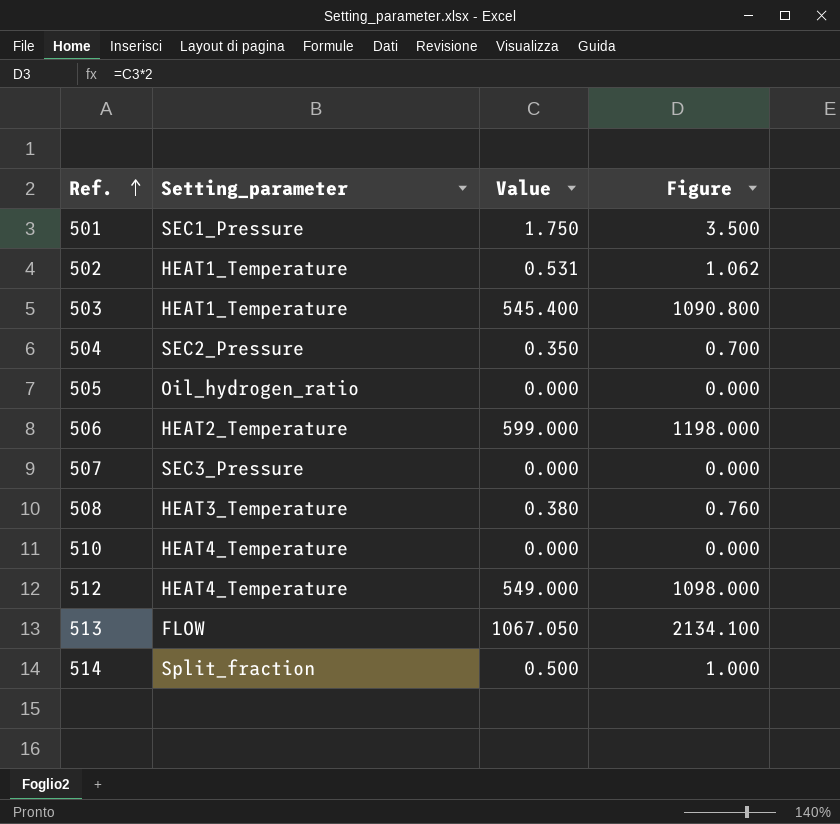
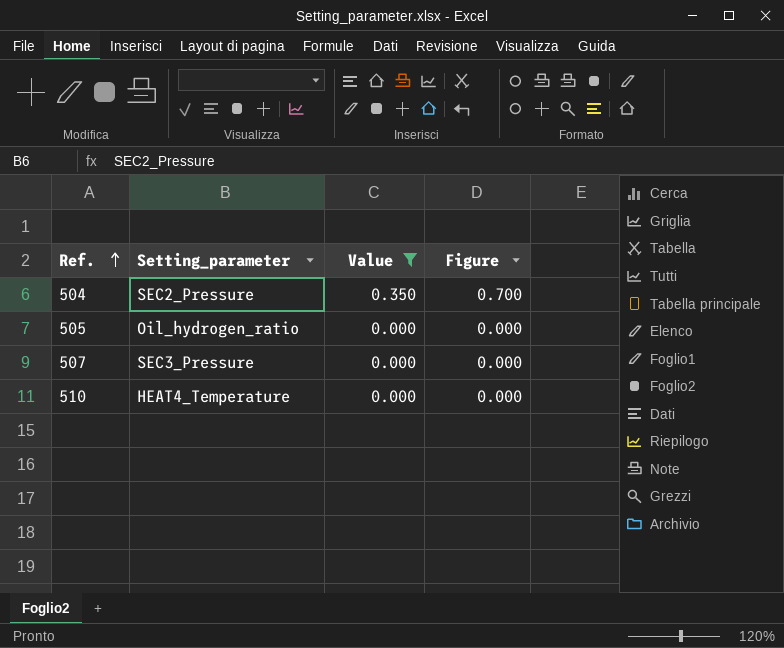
filter: none -> Value <= 0.350

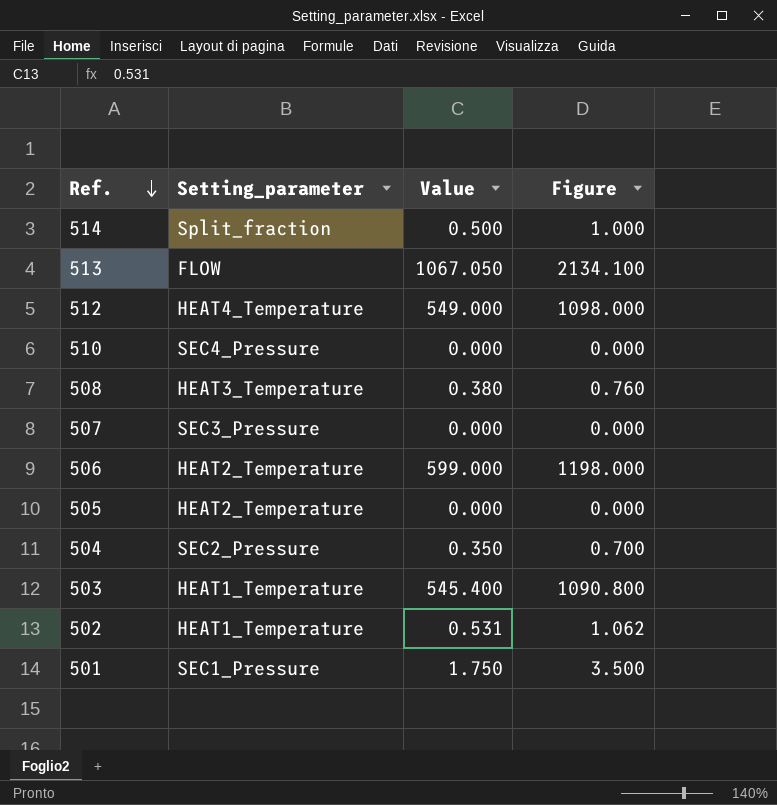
filter: Value <= 0.350 -> none
row order: Ref. ascending -> Ref. descending
510 | Setting_parameter: HEAT4_Temperature -> SEC4_Pressure
505 | Setting_parameter: Oil_hydrogen_ratio -> HEAT2_Temperature

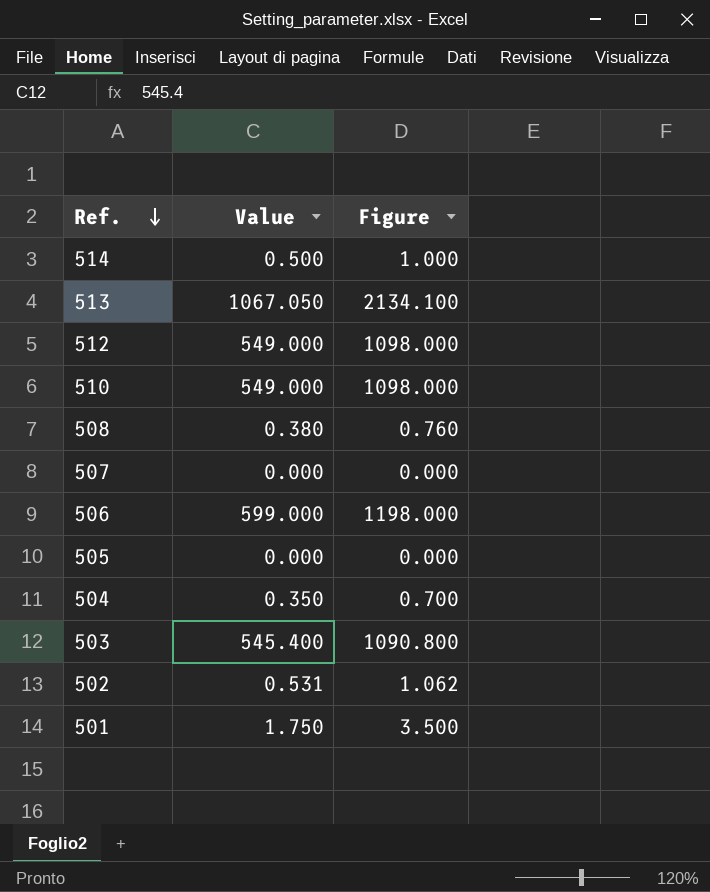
column Setting_parameter | position: 2 -> none
510 | Value: 0.000 -> 549.000
510 | Figure: 0.000 -> 1098.000

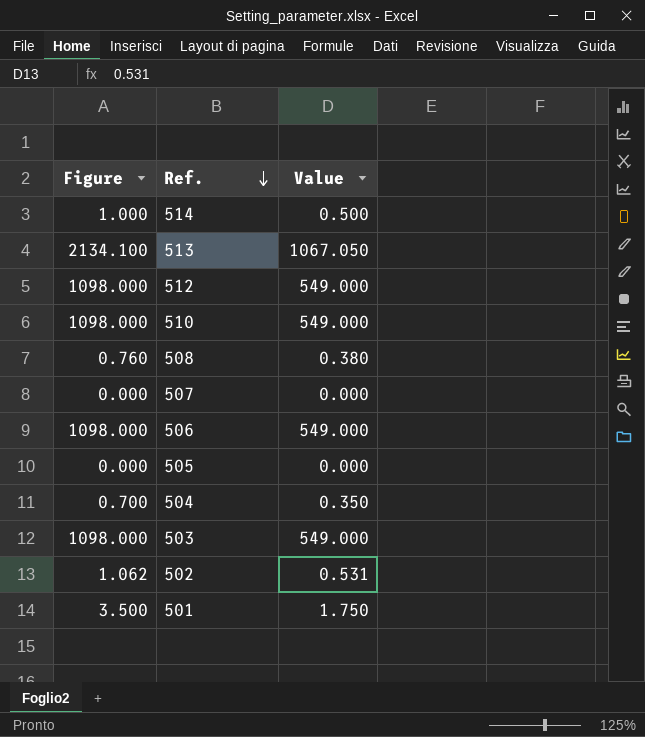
column Figure | position: 3 -> 1
506 | Figure: 1198.000 -> 1098.000
506 | Value: 599.000 -> 549.000
503 | Figure: 1090.800 -> 1098.000
503 | Value: 545.400 -> 549.000

